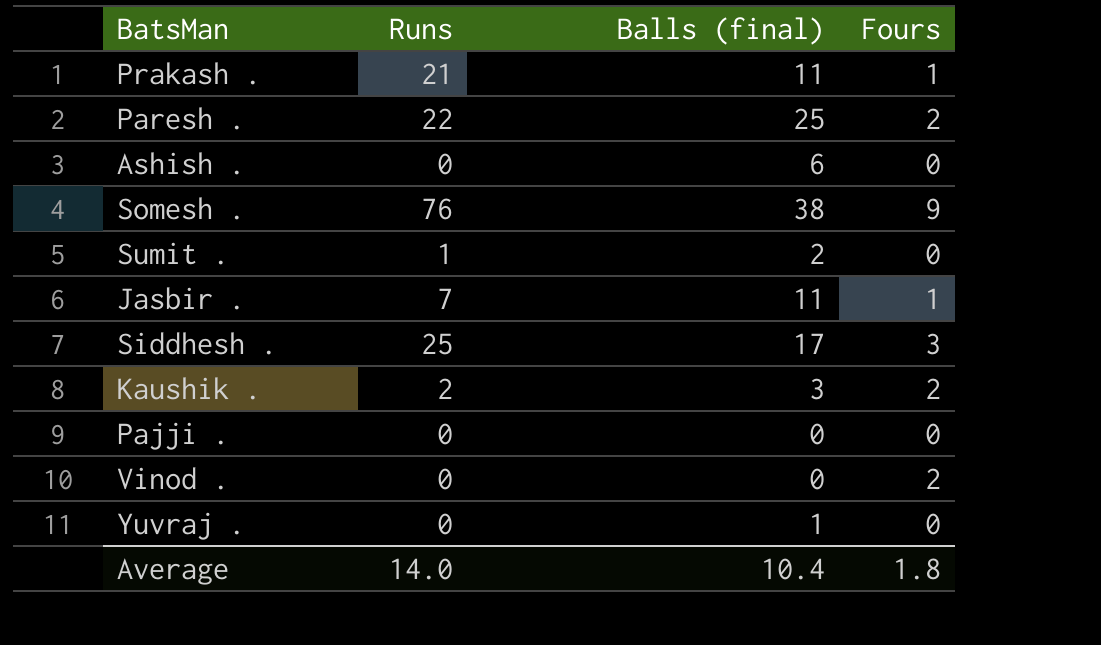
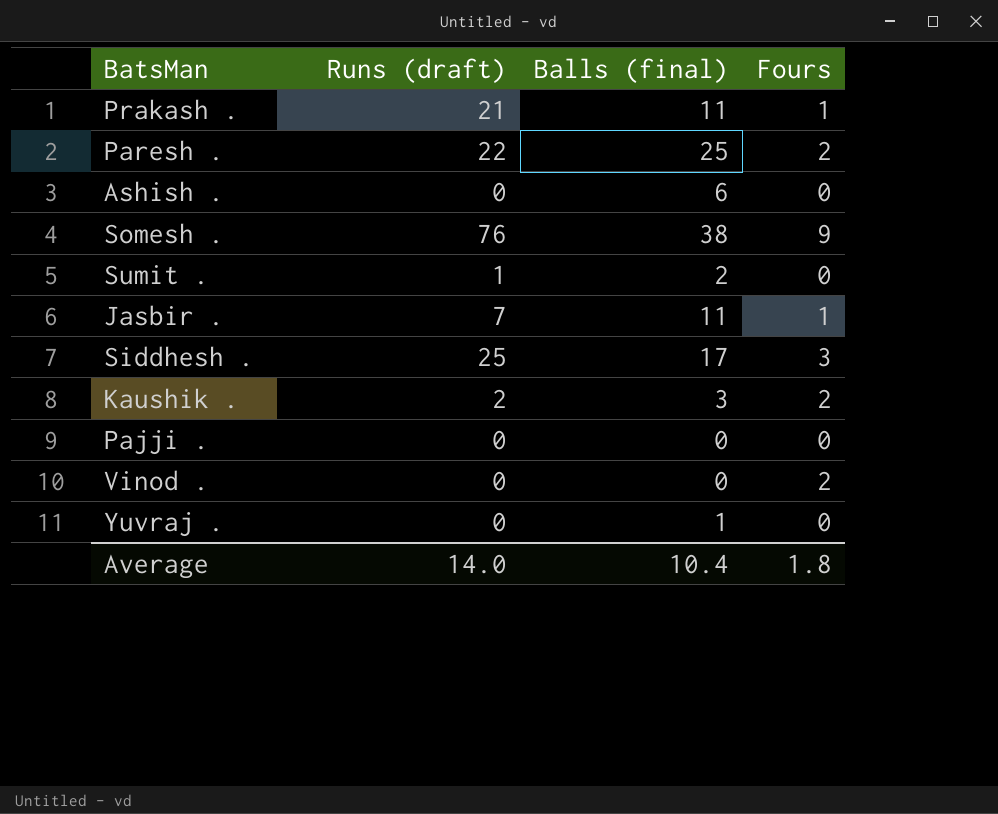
column name: Runs -> Runs (draft)

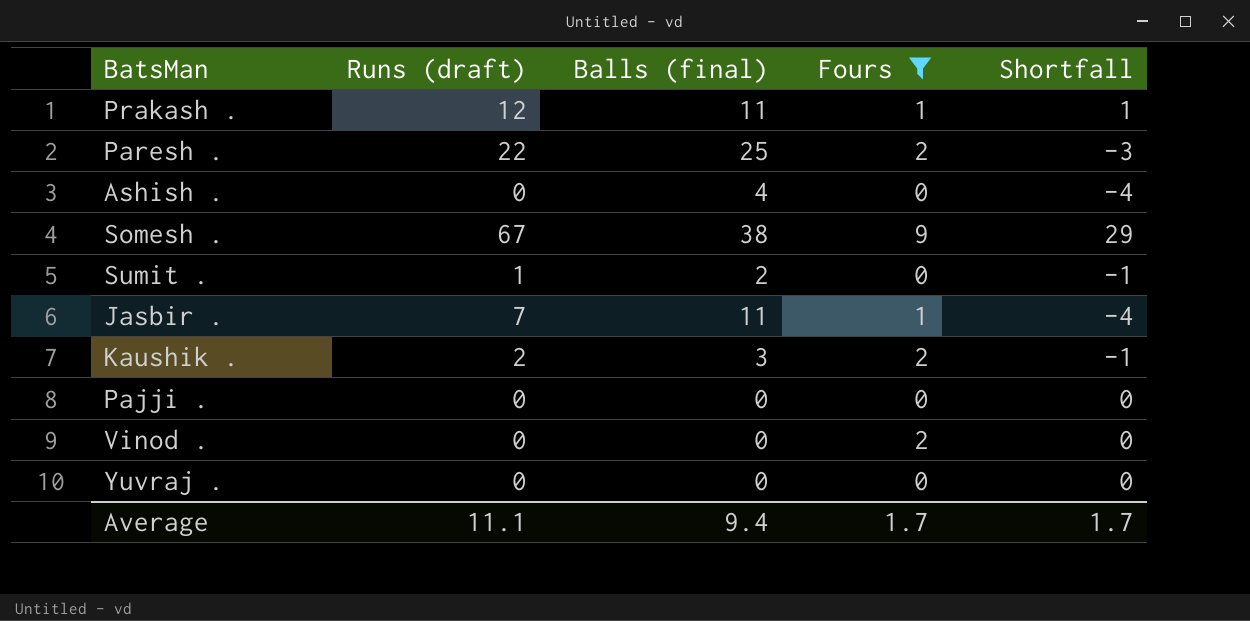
filter: none -> Fours != 3
column Shortfall | formula: none -> [Runs (draft)] - [Balls (final)]
Prakash . | Runs (draft): 21 -> 12
Ashish . | Balls (final): 6 -> 4
Somesh . | Runs (draft): 76 -> 67
Yuvraj . | Balls (final): 1 -> 0
Average | Runs (draft): 14.0 -> 11.1
Average | Balls (final): 10.4 -> 9.4
Average | Fours: 1.8 -> 1.7

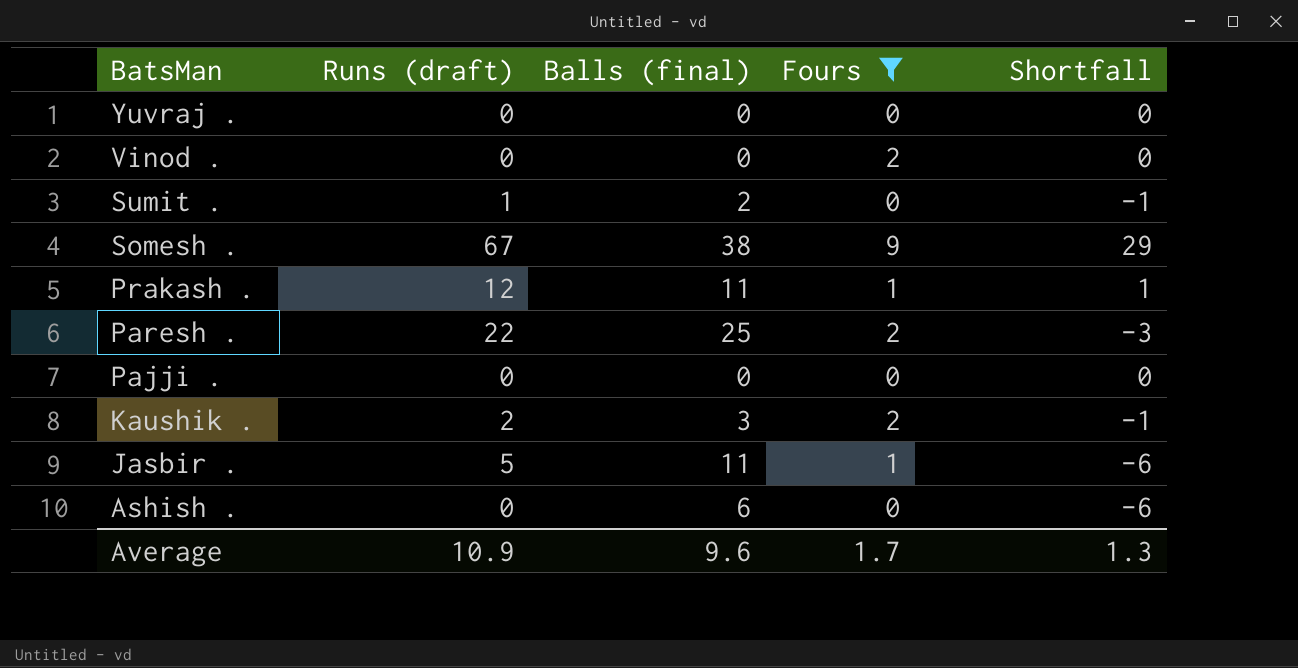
row order: none -> BatsMan descending
Jasbir . | Runs (draft): 7 -> 5
Jasbir . | Shortfall: -4 -> -6
Ashish . | Balls (final): 4 -> 6
Ashish . | Shortfall: -4 -> -6
Average | Runs (draft): 11.1 -> 10.9
Average | Balls (final): 9.4 -> 9.6
Average | Shortfall: 1.7 -> 1.3

